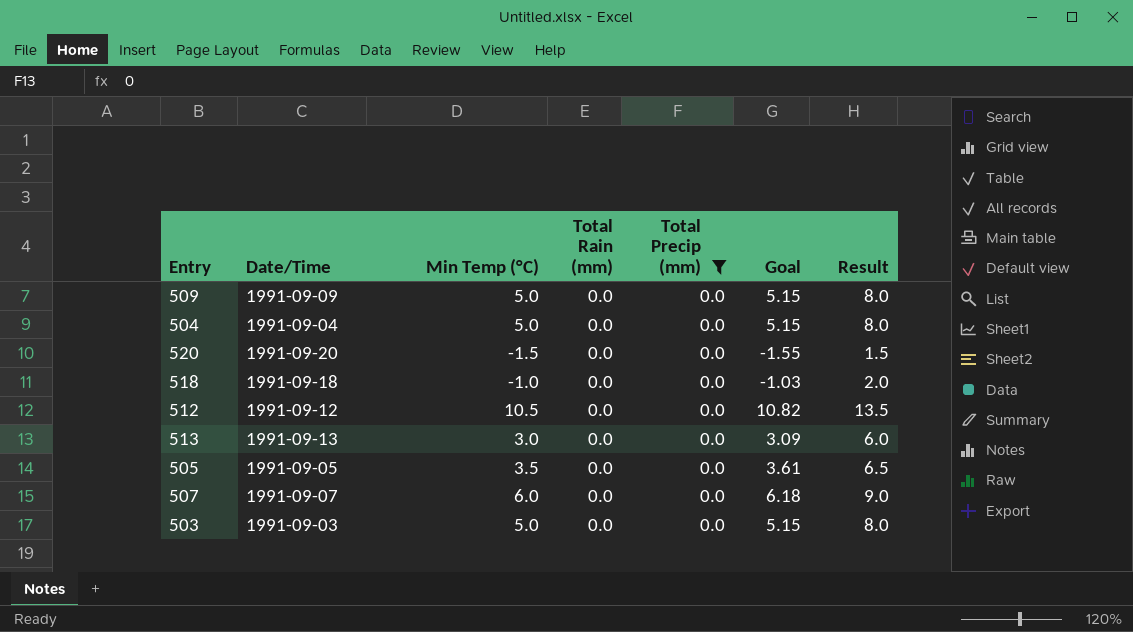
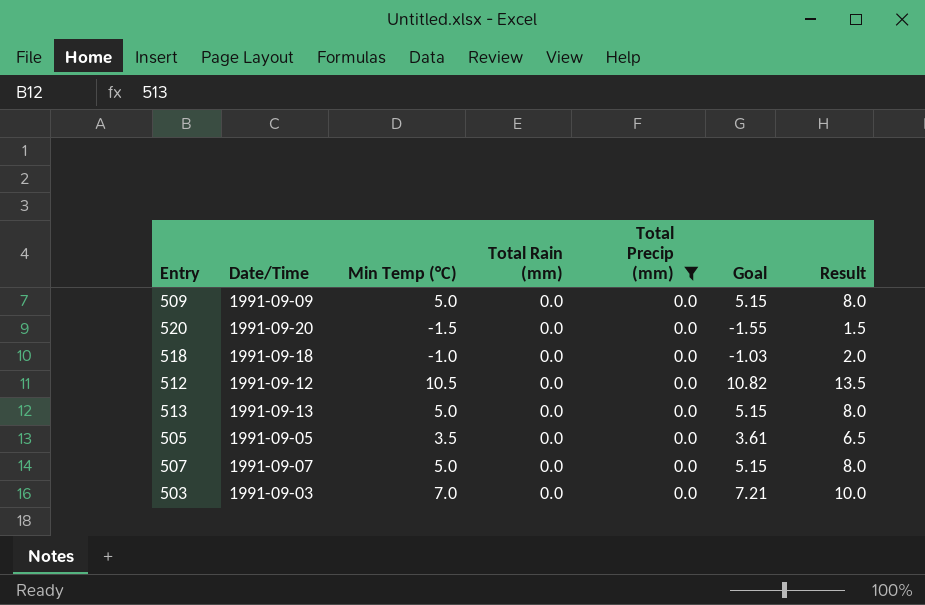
row 504: 1991-09-04 | 5.0 | 0.0 | 0.0 | 5.15 | 8.0 -> none
513 | Min Temp (°C): 3.0 -> 5.0
513 | Goal: 3.09 -> 5.15
513 | Result: 6.0 -> 8.0
507 | Min Temp (°C): 6.0 -> 5.0
507 | Goal: 6.18 -> 5.15
507 | Result: 9.0 -> 8.0
503 | Min Temp (°C): 5.0 -> 7.0
503 | Goal: 5.15 -> 7.21
503 | Result: 8.0 -> 10.0

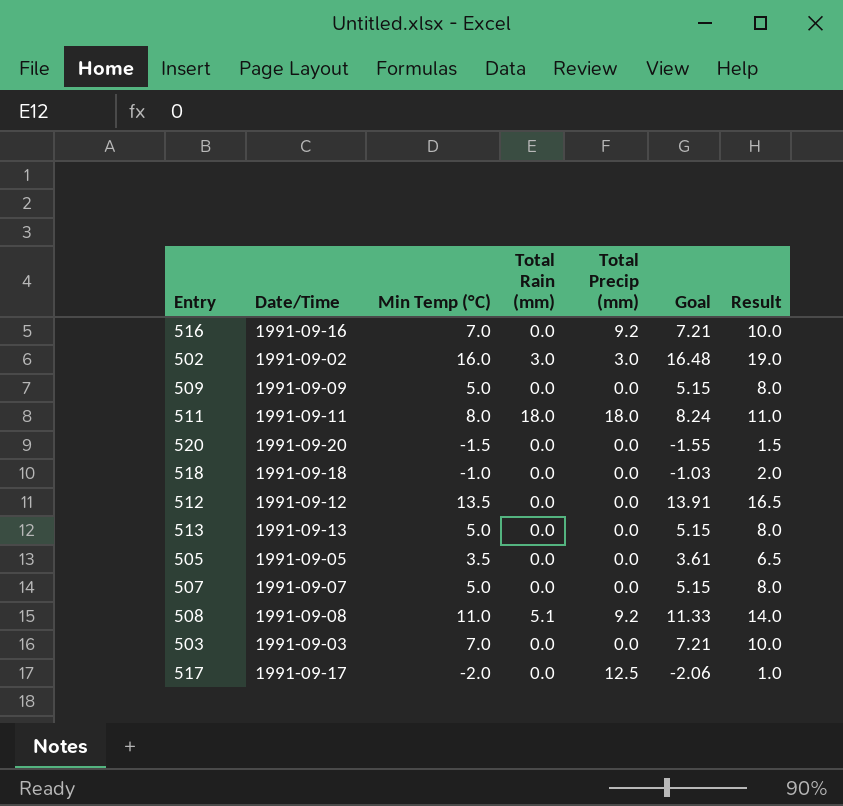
filter: Total Precip (mm) = 0.0 -> none
512 | Min Temp (°C): 10.5 -> 13.5
512 | Goal: 10.82 -> 13.91
512 | Result: 13.5 -> 16.5

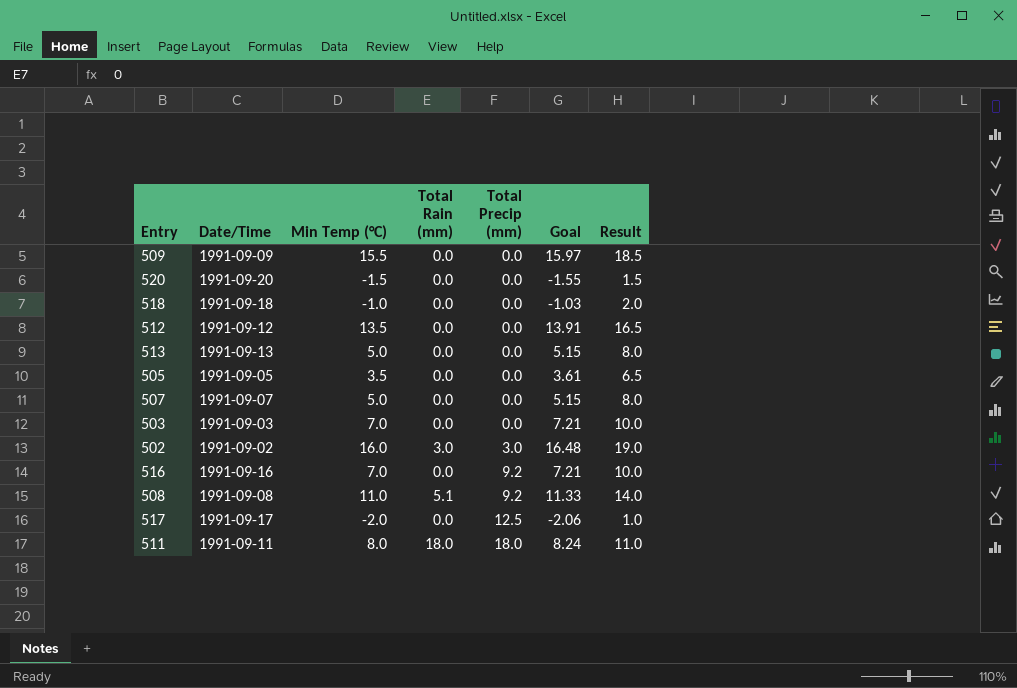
row order: none -> Total Precip (mm) ascending
509 | Min Temp (°C): 5.0 -> 15.5
509 | Goal: 5.15 -> 15.97
509 | Result: 8.0 -> 18.5

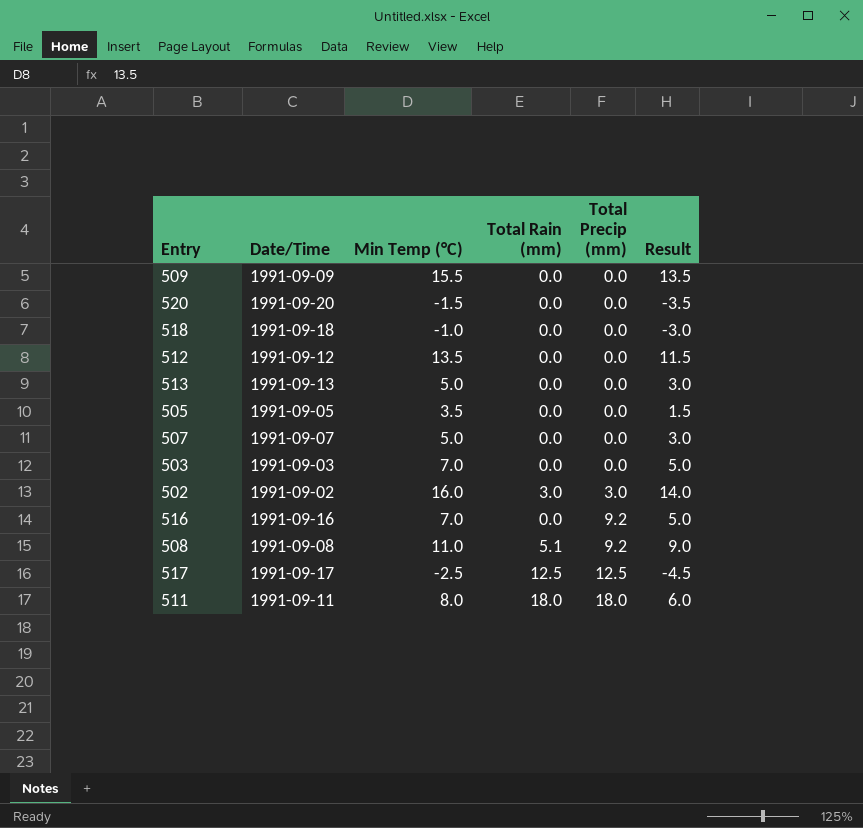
column Goal | formula: [Min Temp (°C)] * 1.03 -> none
column Result | formula: [Min Temp (°C)] + 3 -> [Min Temp (°C)] - 2
517 | Min Temp (°C): -2.0 -> -2.5
517 | Total Rain (mm): 0.0 -> 12.5

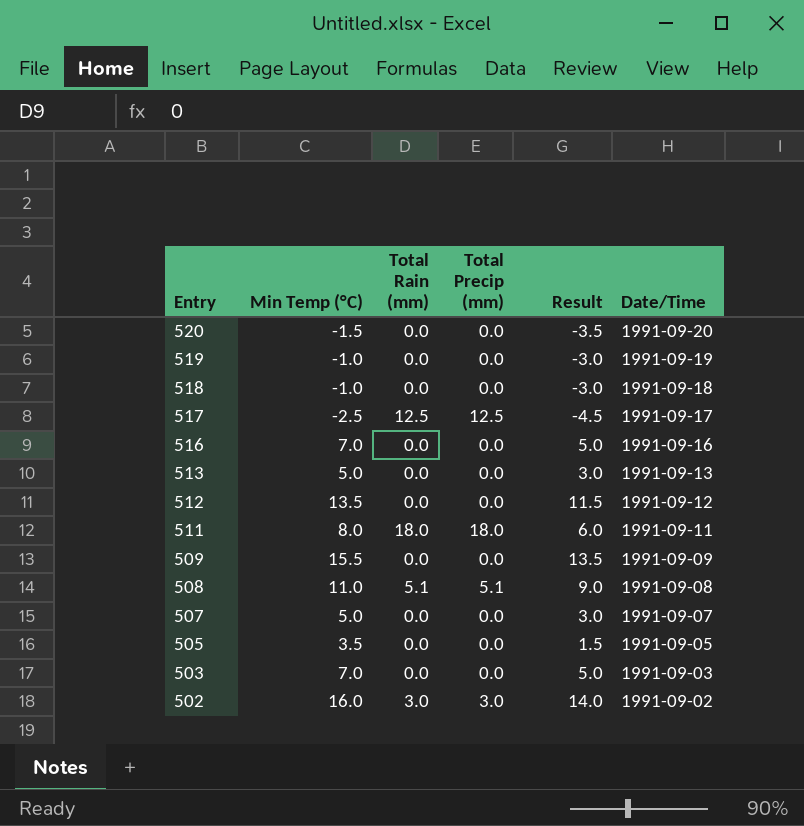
row order: Total Precip (mm) ascending -> Entry descending
column Date/Time | position: 2 -> 6
row 519: none -> -1.0 | 0.0 | 0.0 | -3.0 | 1991-09-19
516 | Total Precip (mm): 9.2 -> 0.0
508 | Total Precip (mm): 9.2 -> 5.1

